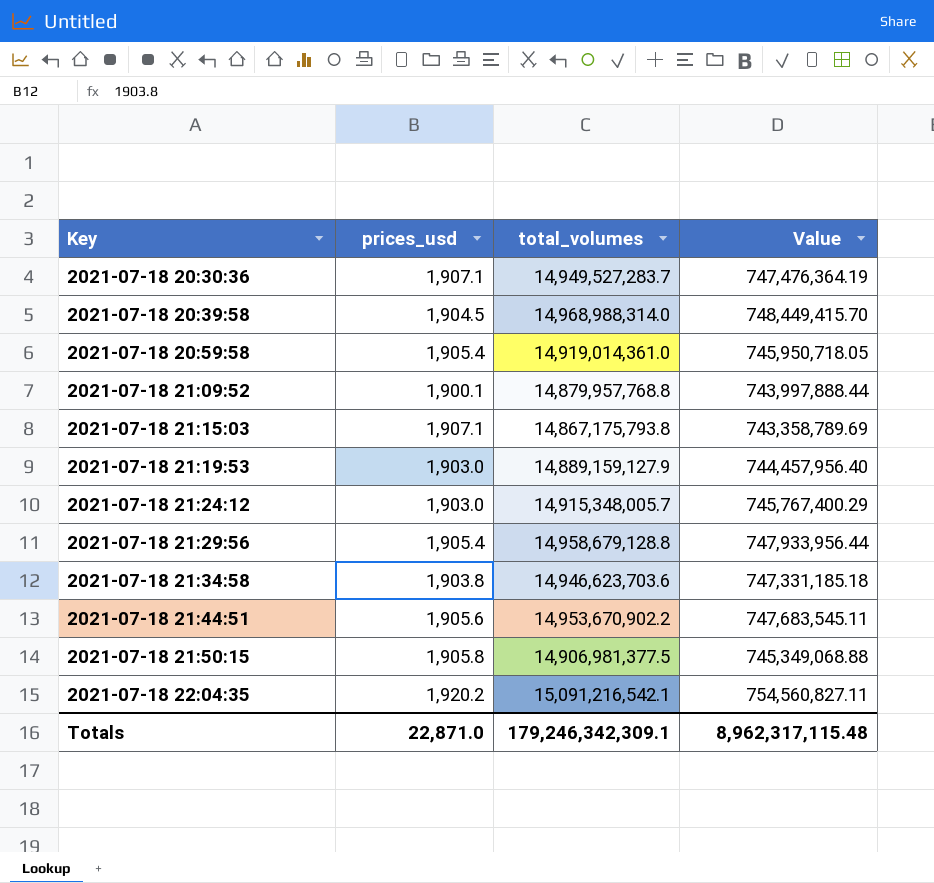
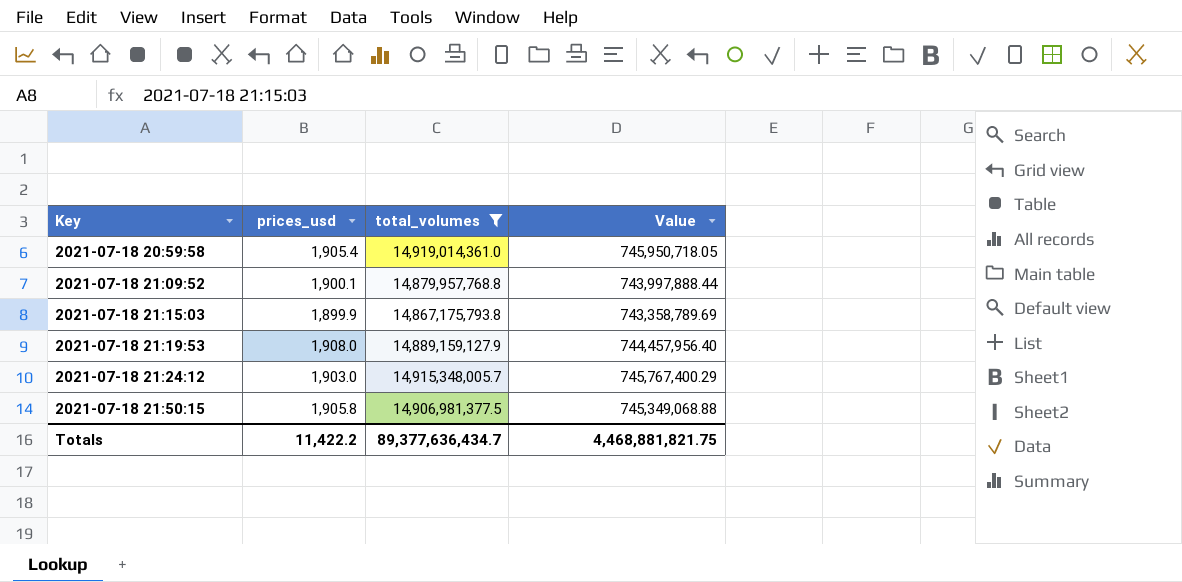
filter: none -> total_volumes <= 14,919,014,361.0
2021-07-18 21:15:03 | prices_usd: 1,907.1 -> 1,899.9
2021-07-18 21:19:53 | prices_usd: 1,903.0 -> 1,908.0
Totals | prices_usd: 22,871.0 -> 11,422.2
Totals | total_volumes: 179,246,342,309.1 -> 89,377,636,434.7
Totals | Value: 8,962,317,115.48 -> 4,468,881,821.75

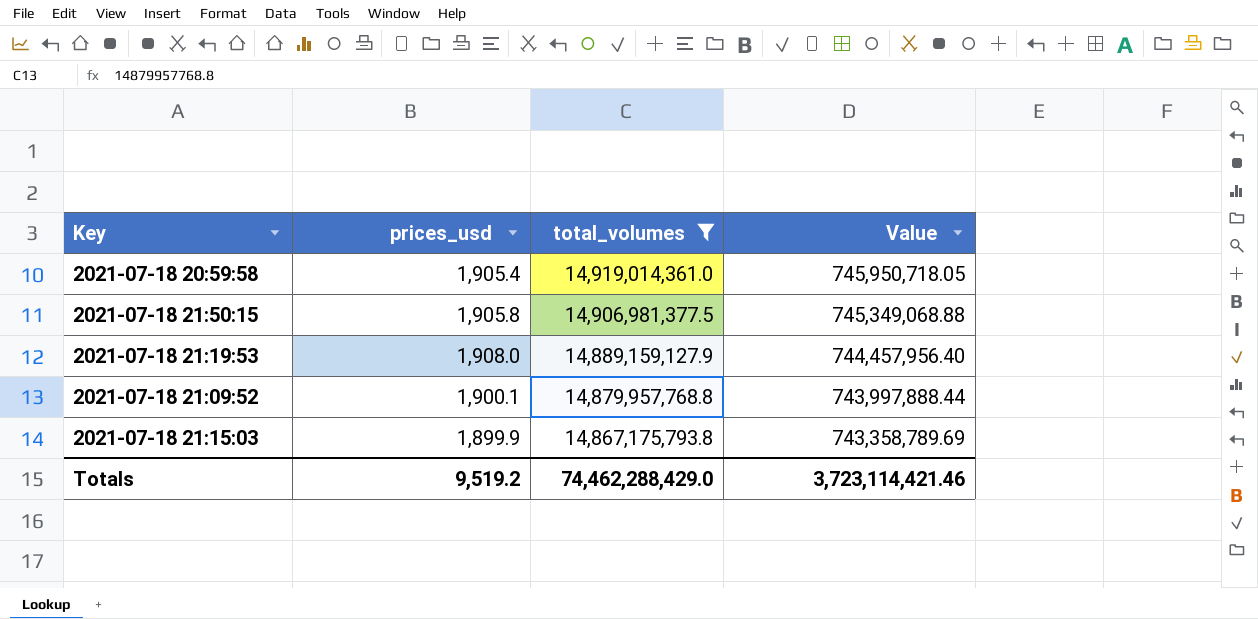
row order: Key ascending -> total_volumes descending
row 2021-07-18 21:24:12: 1,903.0 | 14,915,348,005.7 | 745,767,400.29 -> none
Totals | prices_usd: 11,422.2 -> 9,519.2
Totals | total_volumes: 89,377,636,434.7 -> 74,462,288,429.0
Totals | Value: 4,468,881,821.75 -> 3,723,114,421.46

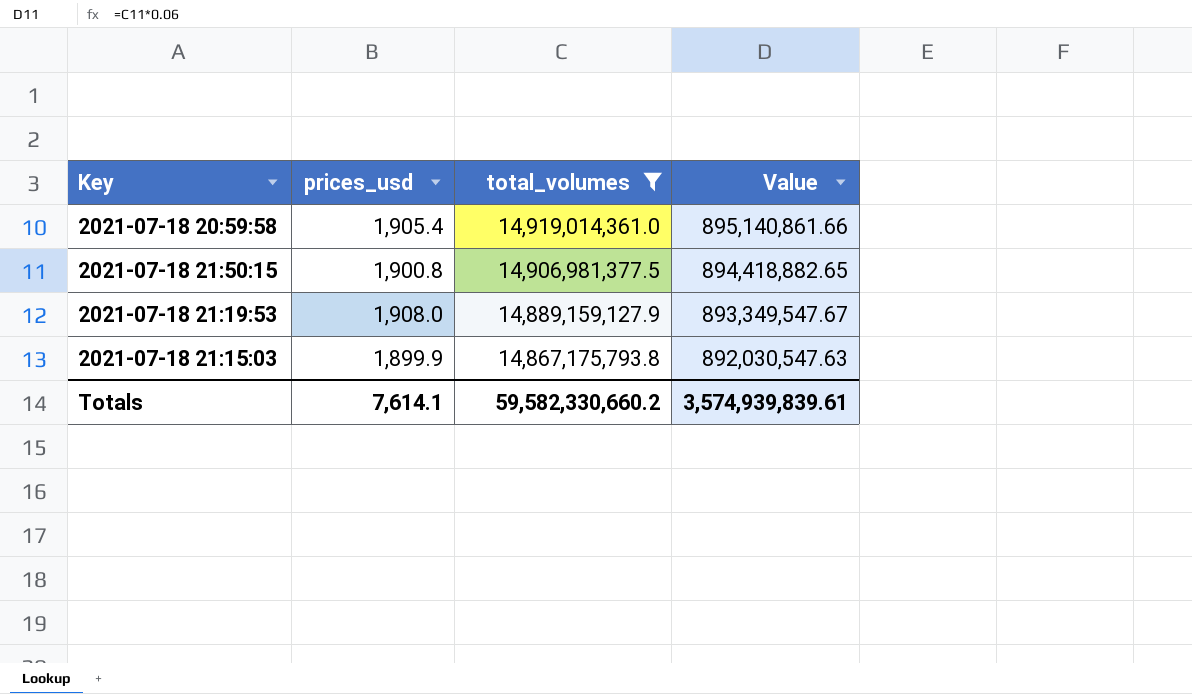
column Value | formula: [total_volumes] * 0.05 -> [total_volumes] * 0.06
row 2021-07-18 21:09:52: 1,900.1 | 14,879,957,768.8 | 743,997,888.44 -> none
2021-07-18 21:50:15 | prices_usd: 1,905.8 -> 1,900.8
Totals | prices_usd: 9,519.2 -> 7,614.1
Totals | total_volumes: 74,462,288,429.0 -> 59,582,330,660.2
Totals | Value: 3,723,114,421.46 -> 3,574,939,839.61

